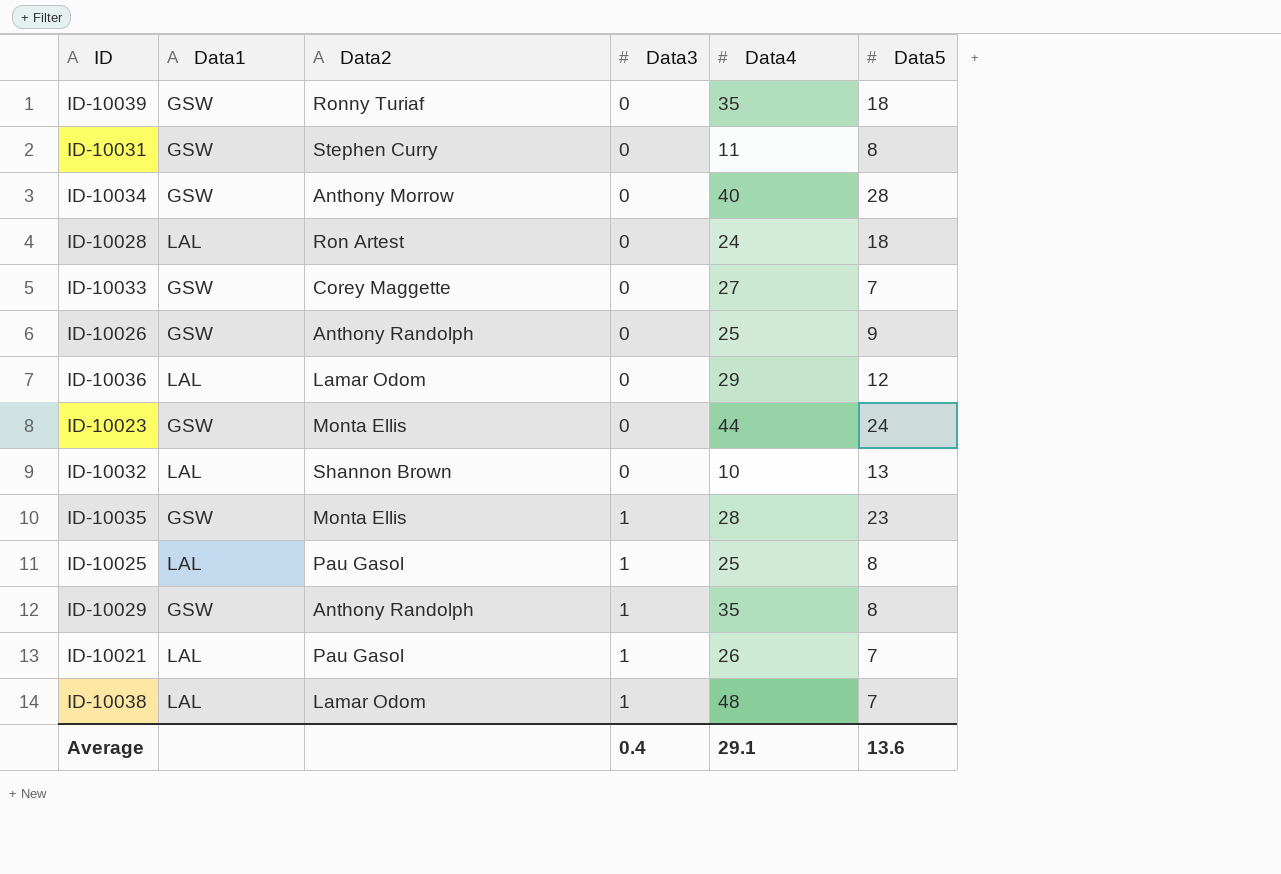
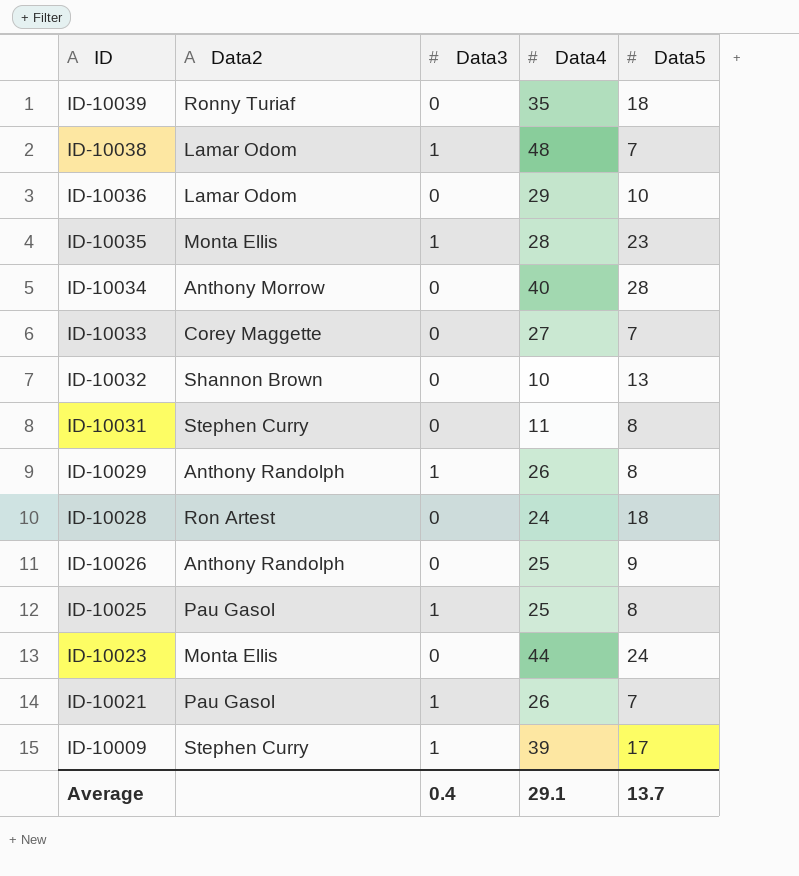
row order: Data3 ascending -> ID descending
column Data1 | position: 2 -> none
ID-10036 | Data5: 12 -> 10
ID-10029 | Data4: 35 -> 26
row ID-10009: none -> Stephen Curry | 1 | 39 | 17
Average | Data5: 13.6 -> 13.7

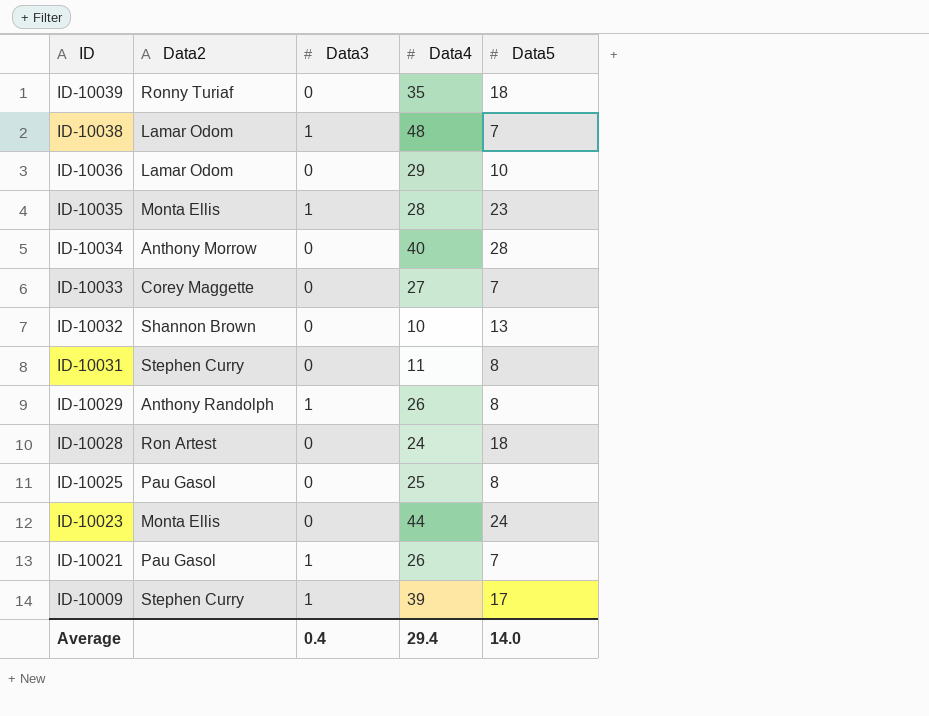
row ID-10026: Anthony Randolph | 0 | 25 | 9 -> none
ID-10025 | Data3: 1 -> 0
Average | Data4: 29.1 -> 29.4
Average | Data5: 13.7 -> 14.0

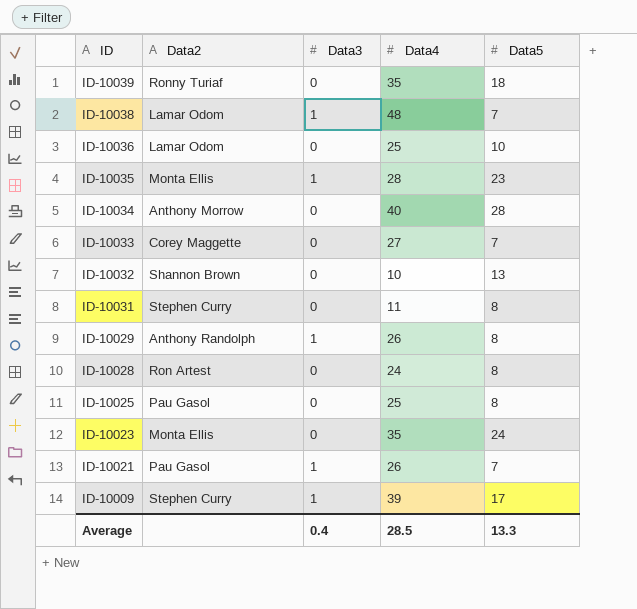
ID-10036 | Data4: 29 -> 25
ID-10028 | Data5: 18 -> 8
ID-10023 | Data4: 44 -> 35
Average | Data4: 29.4 -> 28.5
Average | Data5: 14.0 -> 13.3

